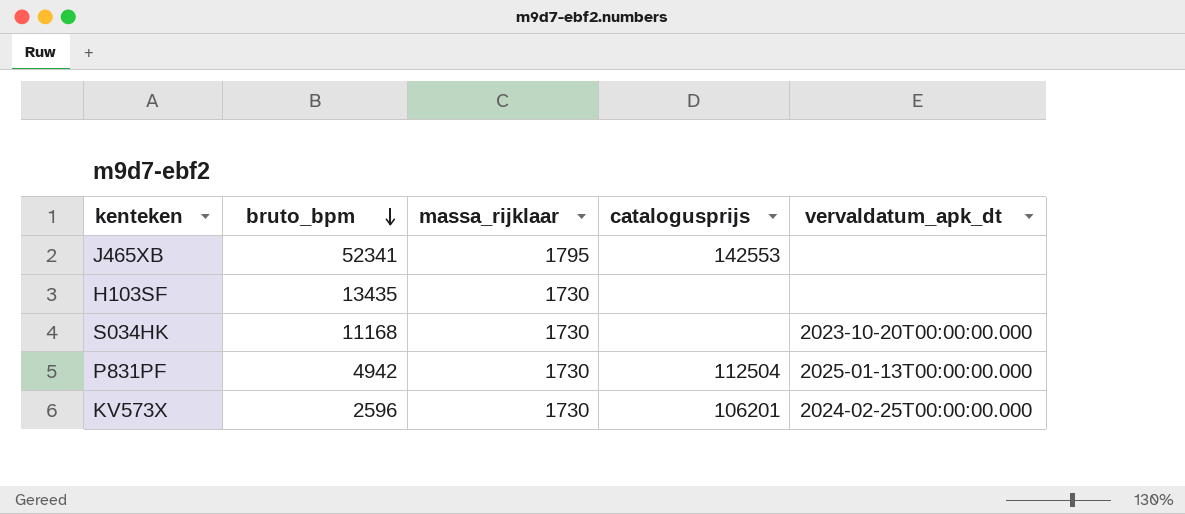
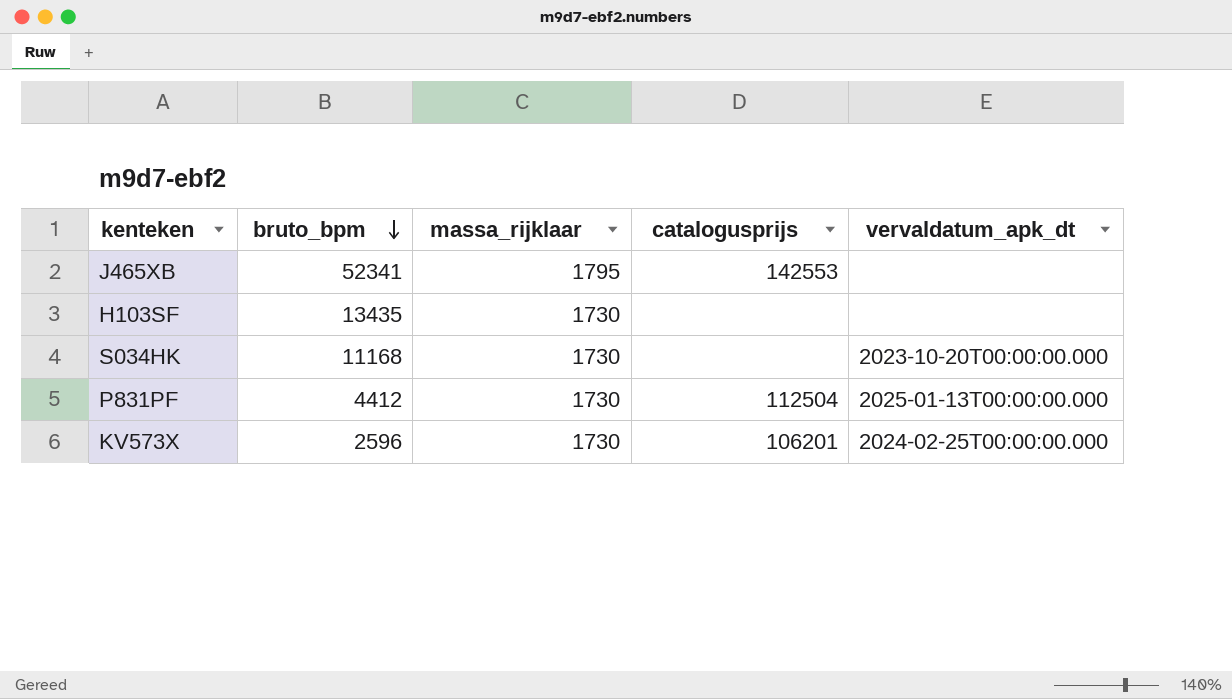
P831PF | bruto_bpm: 4942 -> 4412

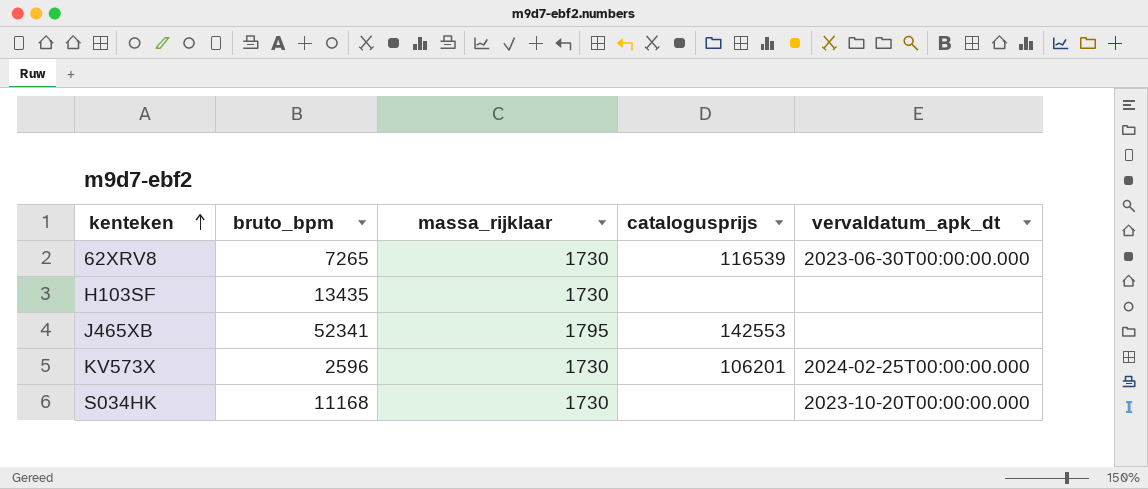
row order: bruto_bpm descending -> kenteken ascending
row P831PF: 4412 | 1730 | 112504 | 2025-01-13T00:00:00.000 -> none
row 62XRV8: none -> 7265 | 1730 | 116539 | 2023-06-30T00:00:00.000

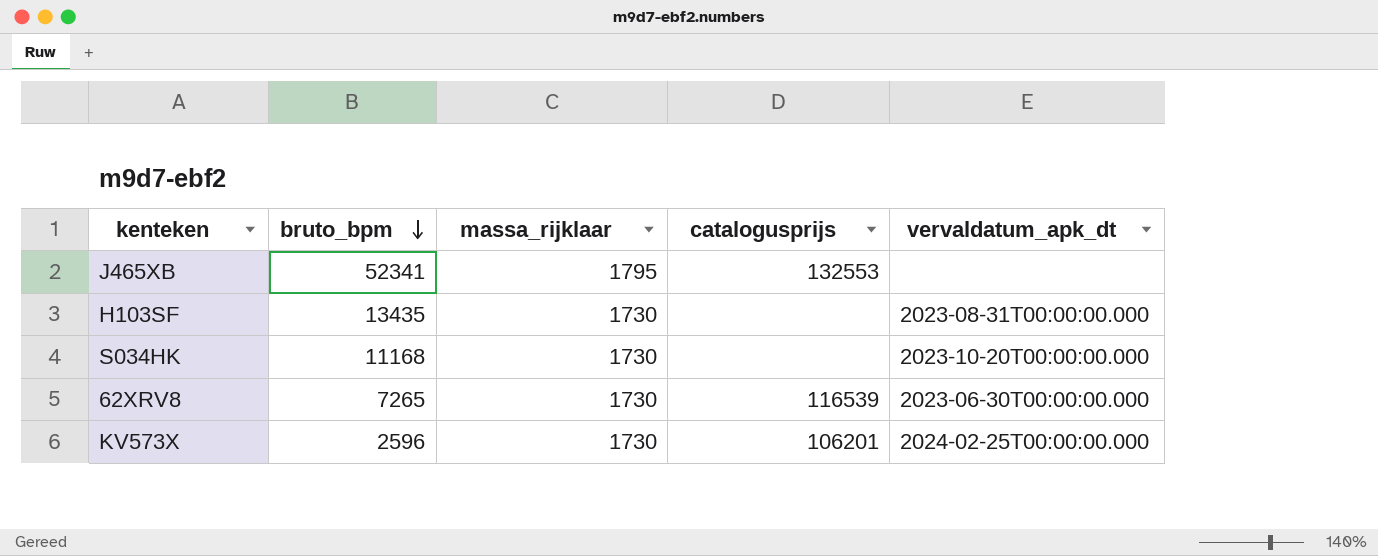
row order: kenteken ascending -> bruto_bpm descending
J465XB | catalogusprijs: 142553 -> 132553
H103SF | vervaldatum_apk_dt: none -> 2023-08-31T00:00:00.000

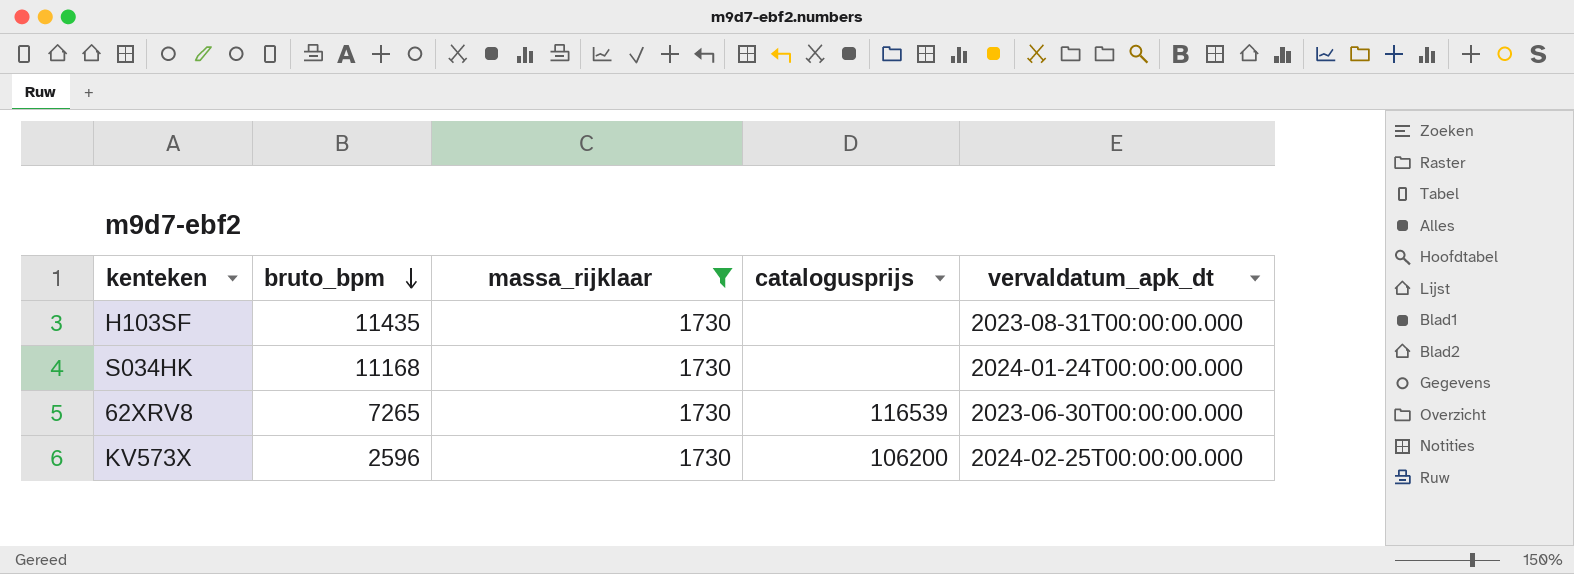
filter: none -> massa_rijklaar = 1730
H103SF | bruto_bpm: 13435 -> 11435
S034HK | vervaldatum_apk_dt: 2023-10-20T00:00:00.000 -> 2024-01-24T00:00:00.000
KV573X | catalogusprijs: 106201 -> 106200

